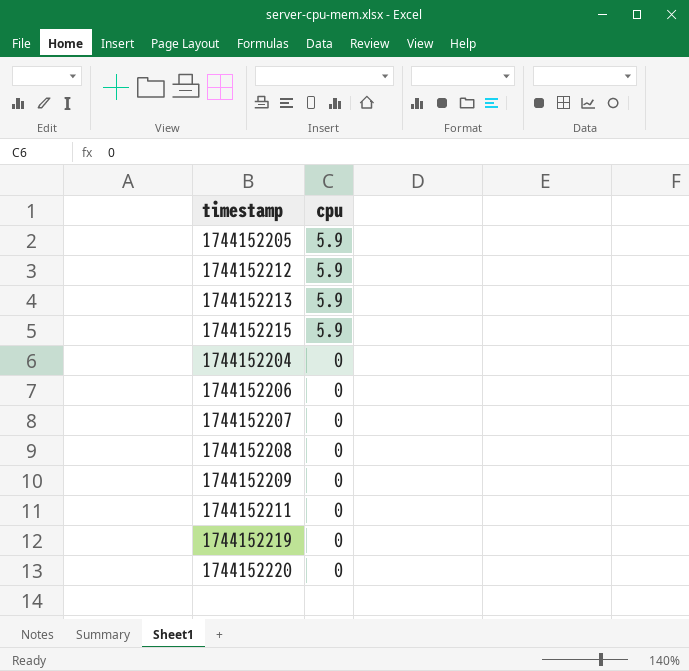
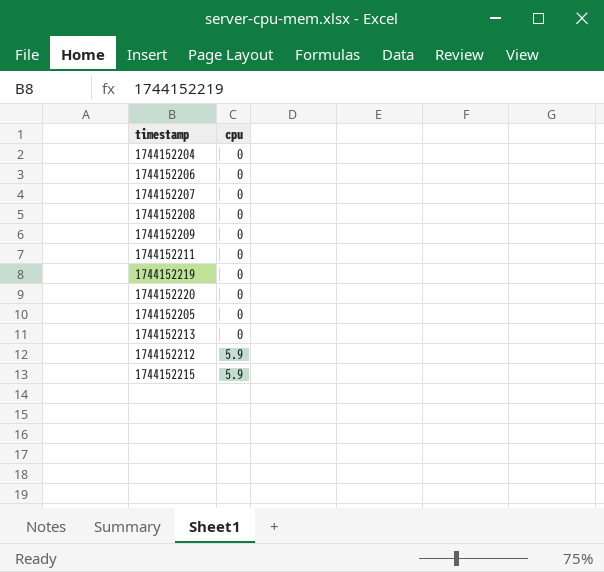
row order: cpu descending -> cpu ascending
1744152205 | cpu: 5.9 -> 0
1744152213 | cpu: 5.9 -> 0

